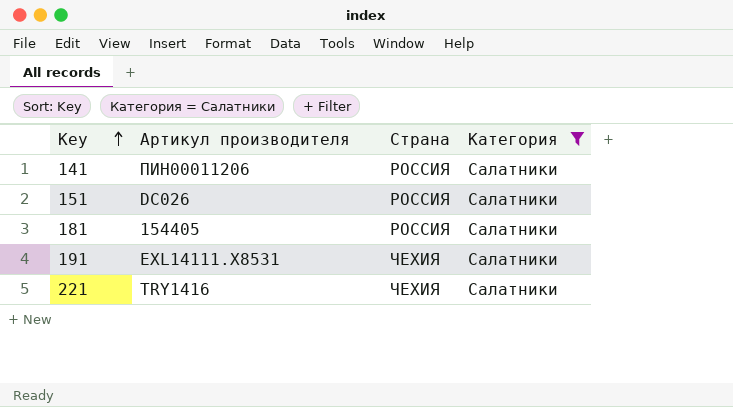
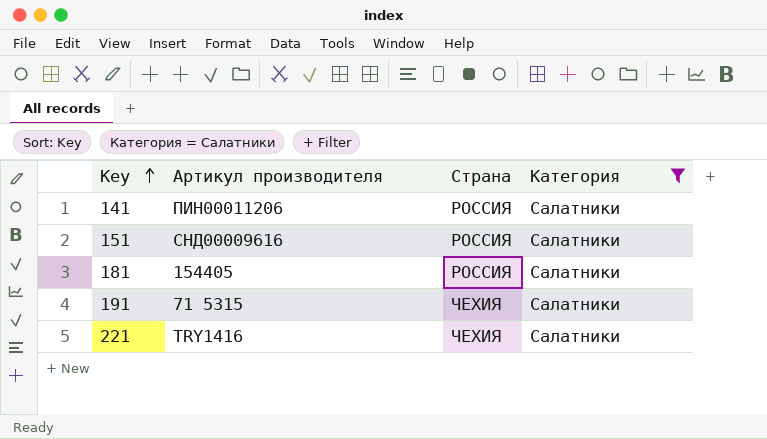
151 | Артикул производителя: DC026 -> СНД00009616
191 | Артикул производителя: EXL14111.X8531 -> 71 5315

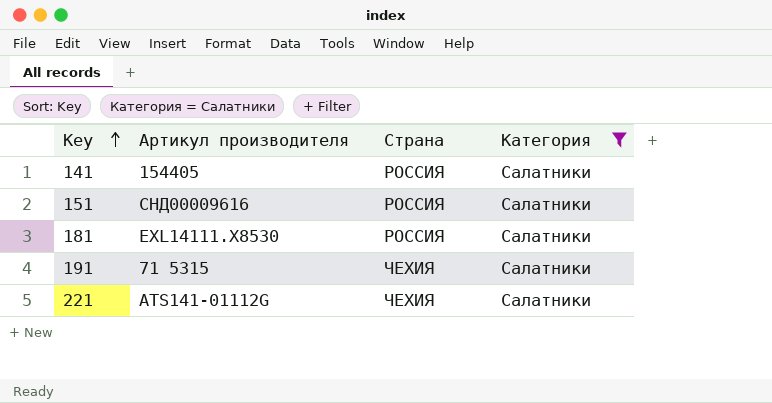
141 | Артикул производителя: ПИН00011206 -> 154405
181 | Артикул производителя: 154405 -> EXL14111.X8530
221 | Артикул производителя: TRY1416 -> ATS141-01112G

